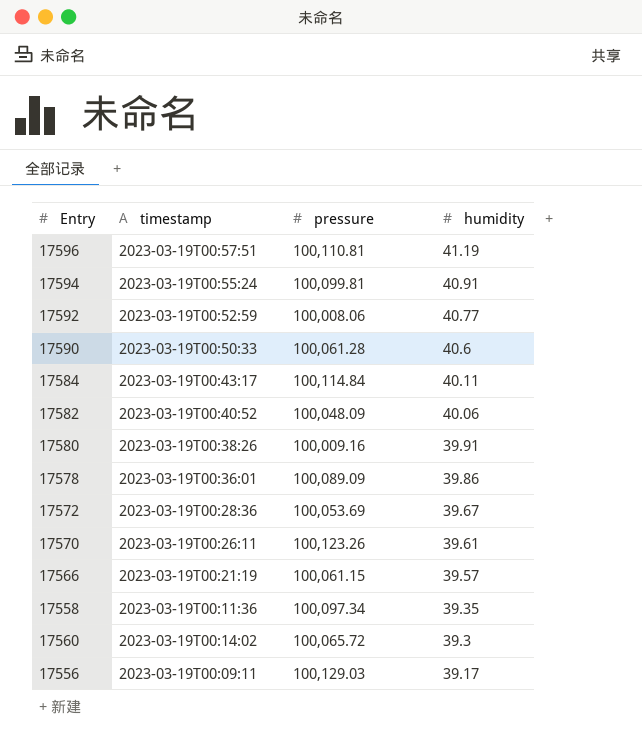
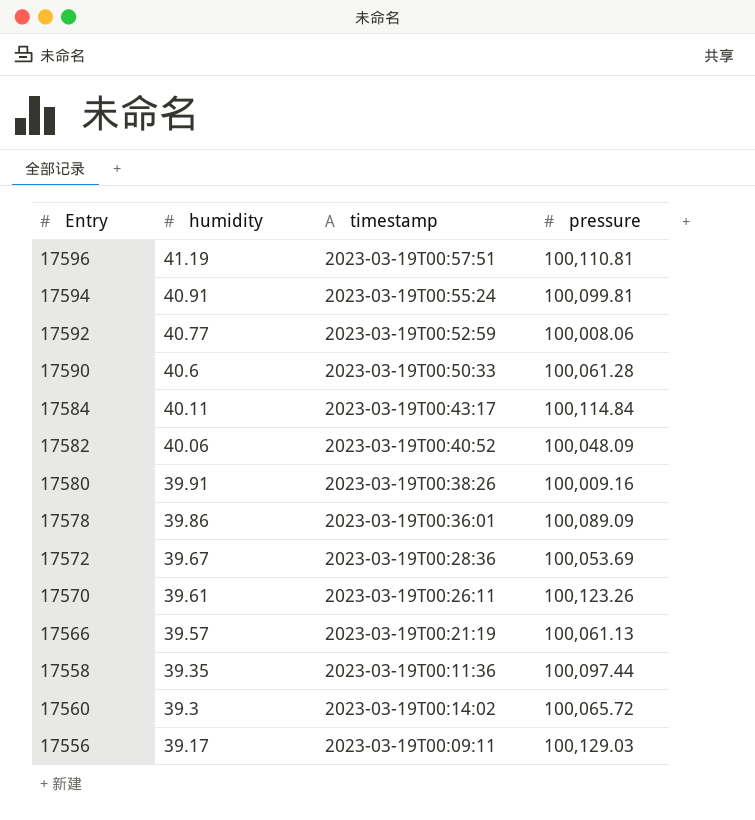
column humidity | position: 4 -> 2
17566 | pressure: 100,061.15 -> 100,061.13
17558 | pressure: 100,097.34 -> 100,097.44

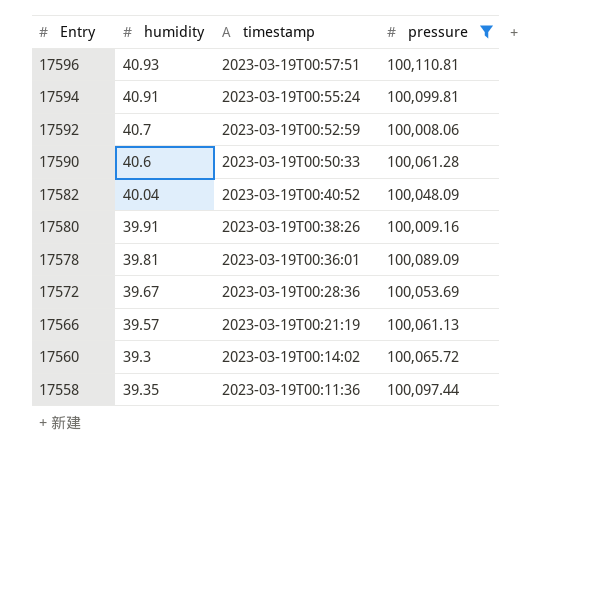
filter: none -> pressure <= 100,110.81
row order: humidity descending -> Entry descending
17596 | humidity: 41.19 -> 40.93
17592 | humidity: 40.77 -> 40.7
17582 | humidity: 40.06 -> 40.04
17578 | humidity: 39.86 -> 39.81

